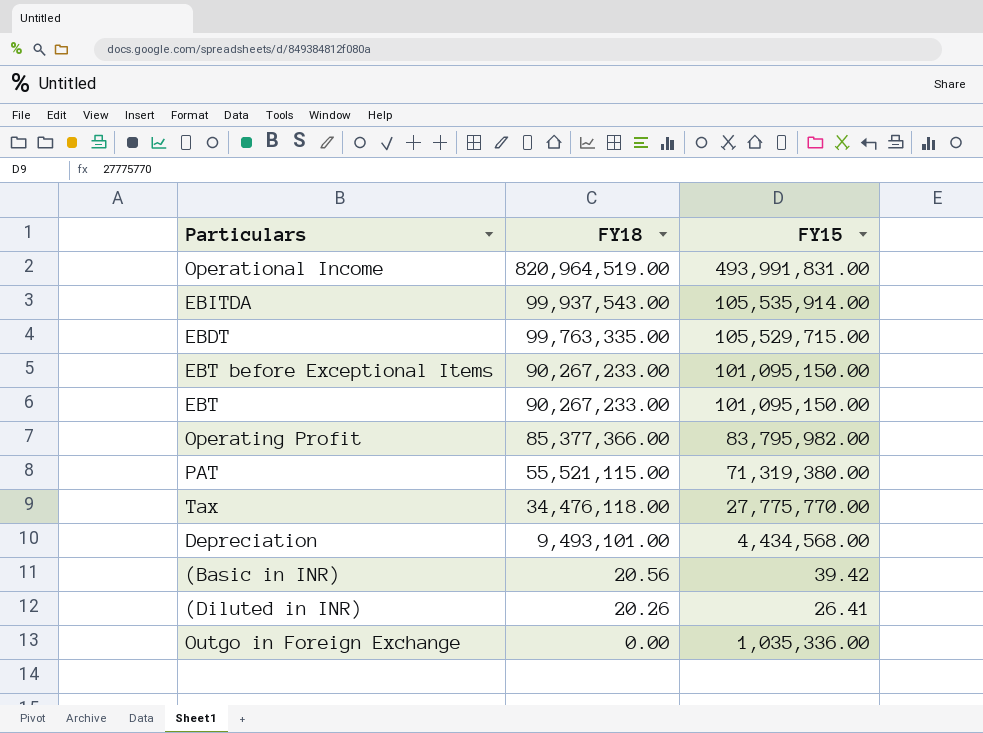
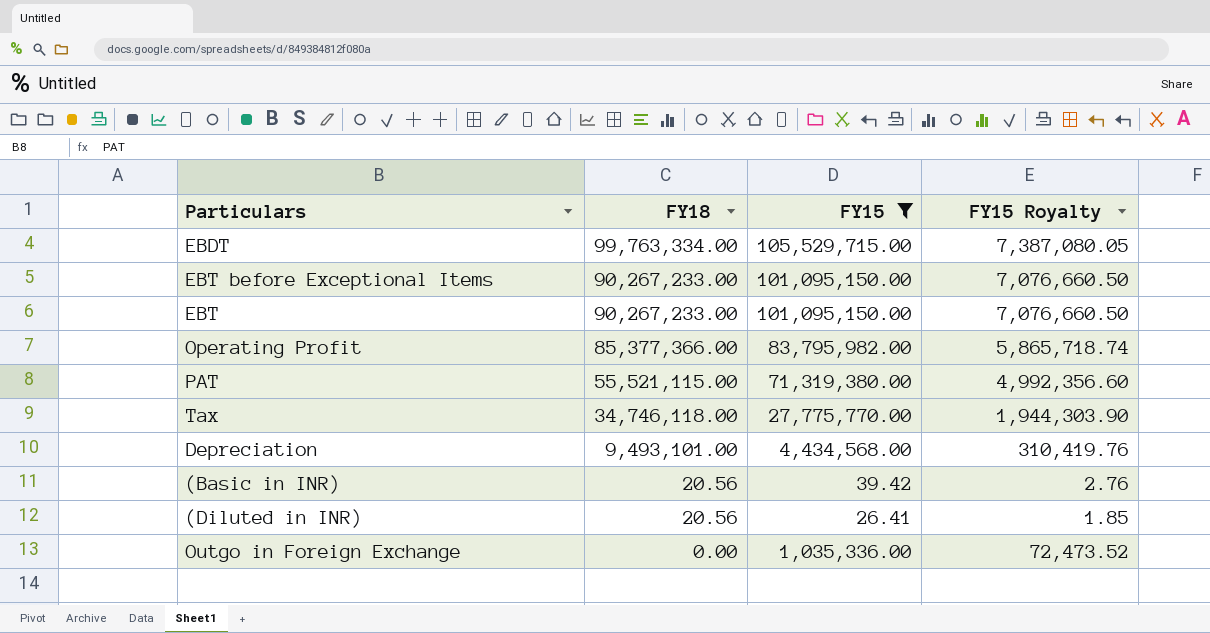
filter: none -> FY15 <= 105,529,715.00
column FY15 Royalty | formula: none -> [FY15] * 0.07
EBDT | FY18: 99,763,335.00 -> 99,763,334.00
Tax | FY18: 34,476,118.00 -> 34,746,118.00
(Diluted in INR) | FY18: 20.26 -> 20.56

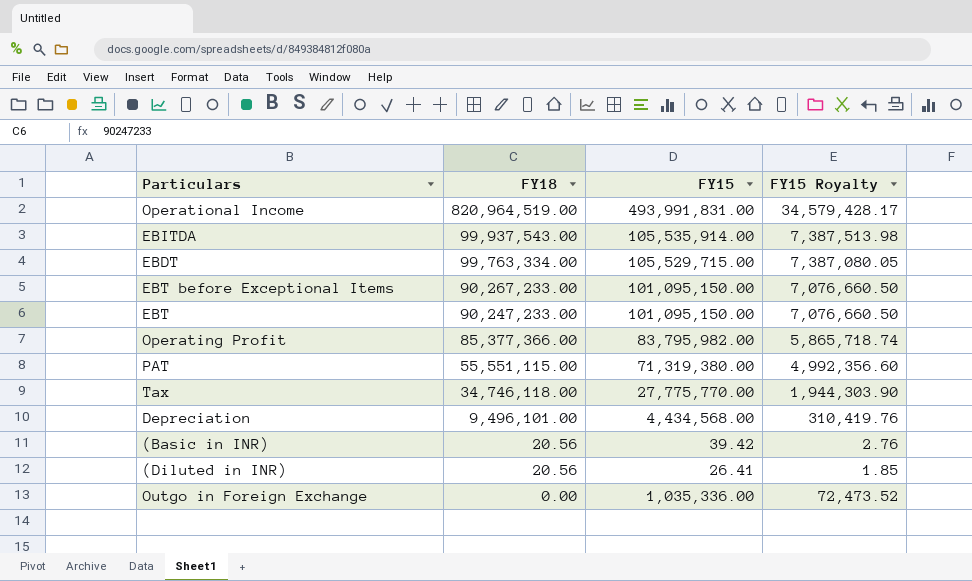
filter: FY15 <= 105,529,715.00 -> none
EBT | FY18: 90,267,233.00 -> 90,247,233.00
PAT | FY18: 55,521,115.00 -> 55,551,115.00
Depreciation | FY18: 9,493,101.00 -> 9,496,101.00

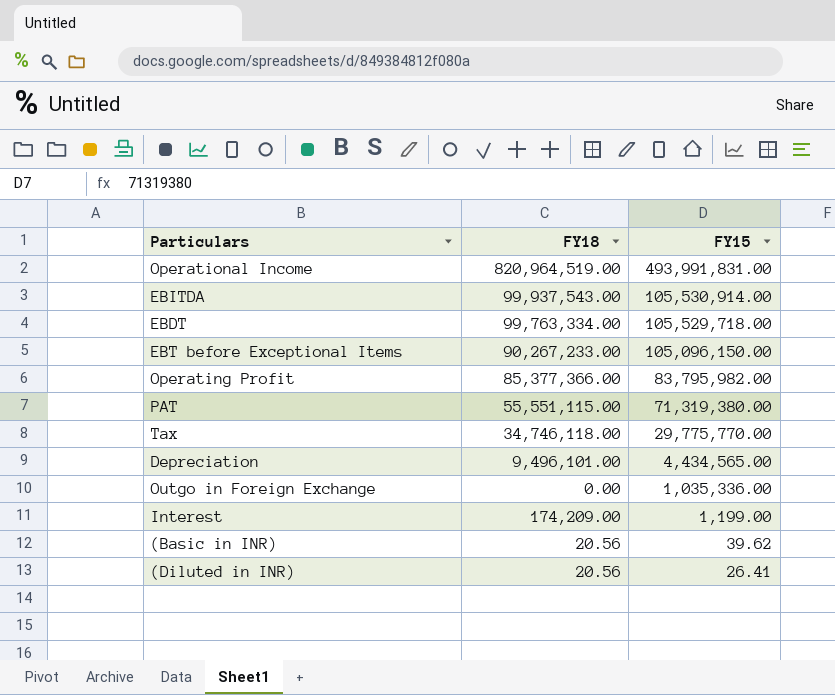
row order: FY18 descending -> FY15 descending
column FY15 Royalty | formula: [FY15] * 0.07 -> none
row EBT: 90,247,233.00 | 101,095,150.00 | 7,076,660.50 -> none
EBITDA | FY15: 105,535,914.00 -> 105,530,914.00
EBDT | FY15: 105,529,715.00 -> 105,529,718.00
EBT before Exceptional Items | FY15: 101,095,150.00 -> 105,096,150.00
Tax | FY15: 27,775,770.00 -> 29,775,770.00
Depreciation | FY15: 4,434,568.00 -> 4,434,565.00
row Interest: none -> 174,209.00 | 1,199.00
(Basic in INR) | FY15: 39.42 -> 39.62

